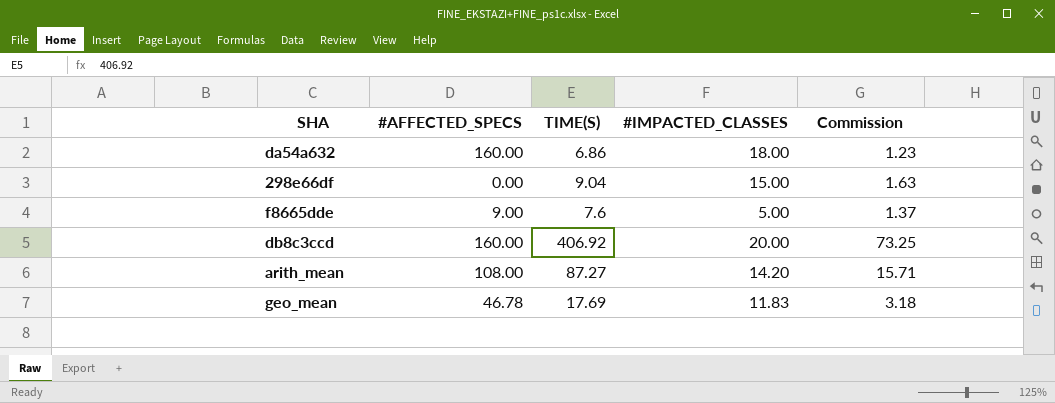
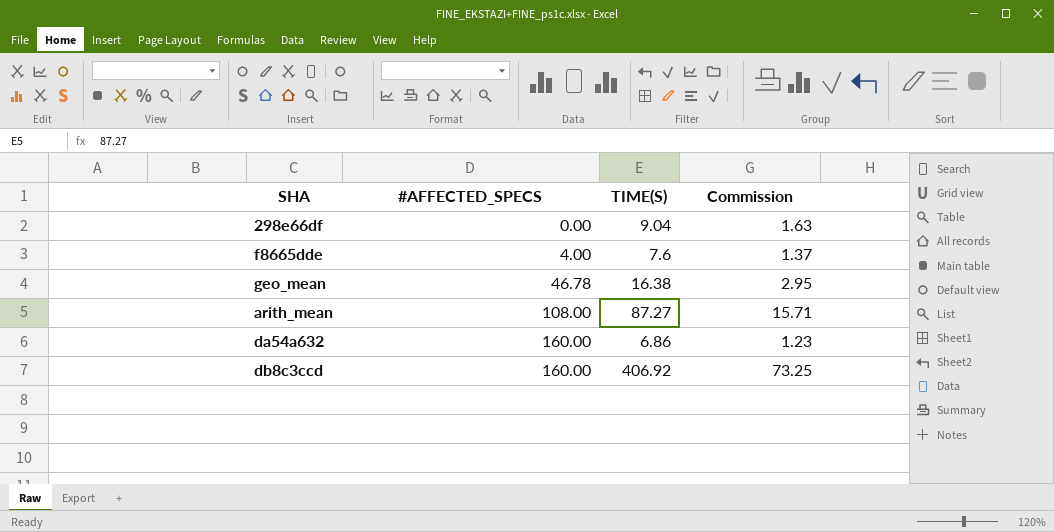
row order: none -> #AFFECTED_SPECS ascending
column #IMPACTED_CLASSES | position: 4 -> none
f8665dde | #AFFECTED_SPECS: 9.00 -> 4.00
geo_mean | TIME(S): 17.69 -> 16.38
geo_mean | Commission: 3.18 -> 2.95

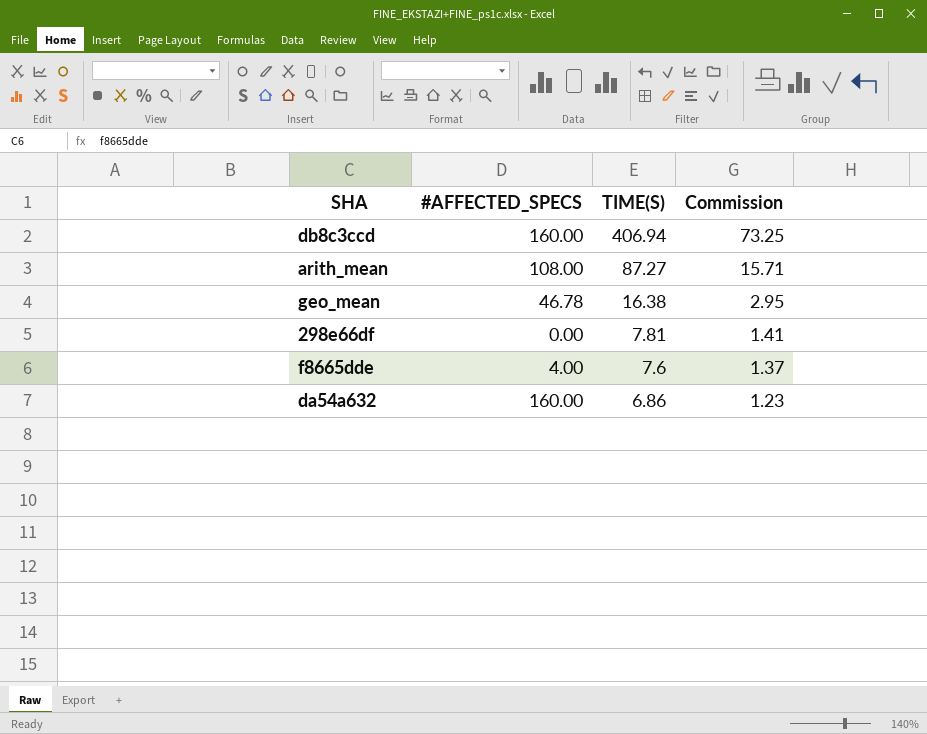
row order: #AFFECTED_SPECS ascending -> TIME(S) descending
db8c3ccd | TIME(S): 406.92 -> 406.94
298e66df | TIME(S): 9.04 -> 7.81
298e66df | Commission: 1.63 -> 1.41

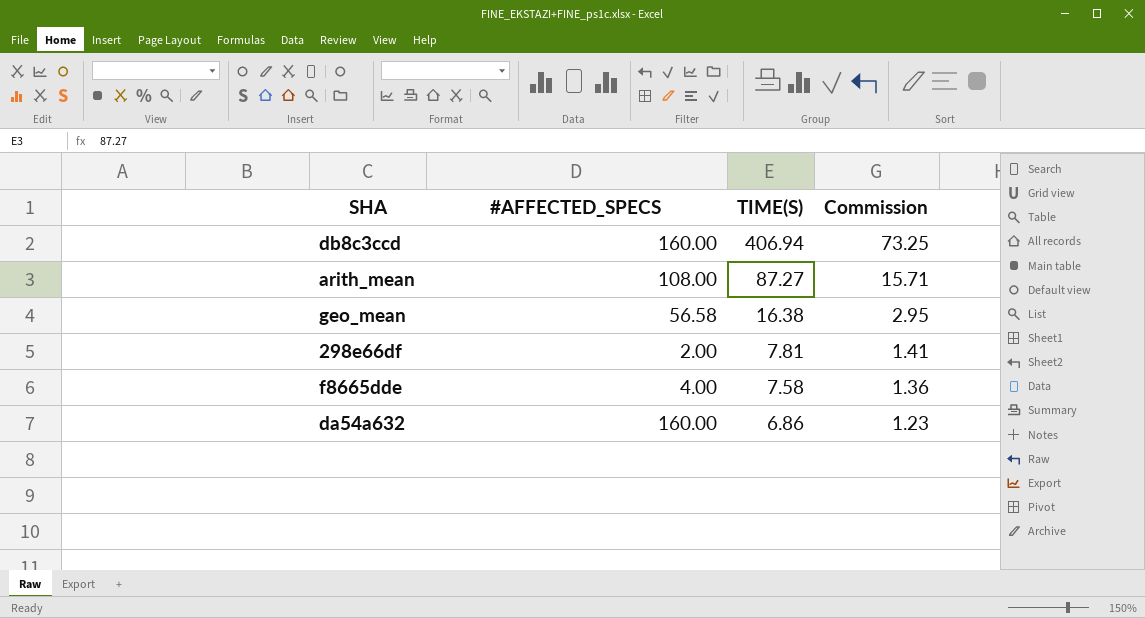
geo_mean | #AFFECTED_SPECS: 46.78 -> 56.58
298e66df | #AFFECTED_SPECS: 0.00 -> 2.00
f8665dde | TIME(S): 7.6 -> 7.58
f8665dde | Commission: 1.37 -> 1.36

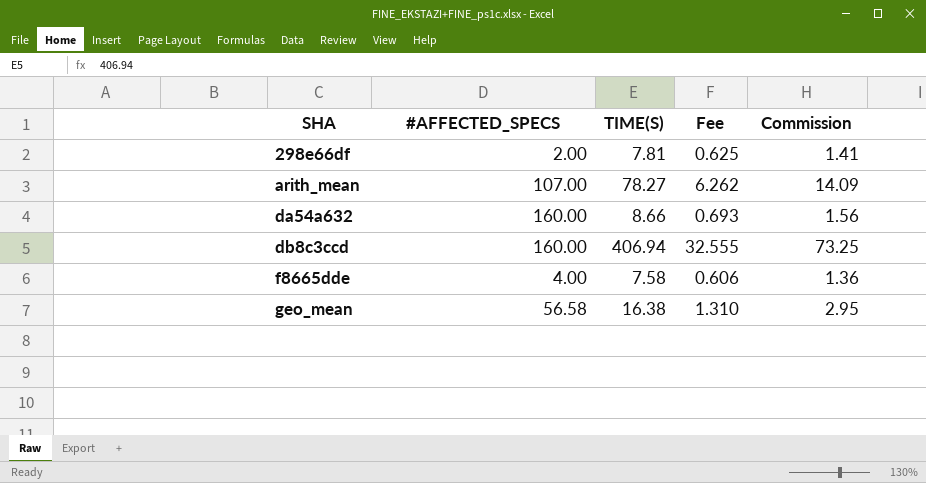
row order: TIME(S) descending -> SHA ascending
column Fee | formula: none -> [TIME(S)] * 0.08
arith_mean | #AFFECTED_SPECS: 108.00 -> 107.00
arith_mean | TIME(S): 87.27 -> 78.27
arith_mean | Commission: 15.71 -> 14.09
da54a632 | TIME(S): 6.86 -> 8.66
da54a632 | Commission: 1.23 -> 1.56

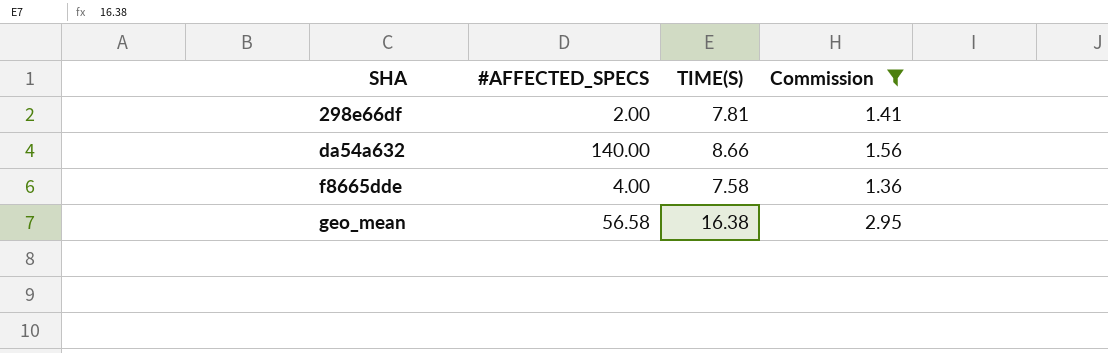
filter: none -> Commission <= 2.95
column Fee | formula: [TIME(S)] * 0.08 -> none
da54a632 | #AFFECTED_SPECS: 160.00 -> 140.00

